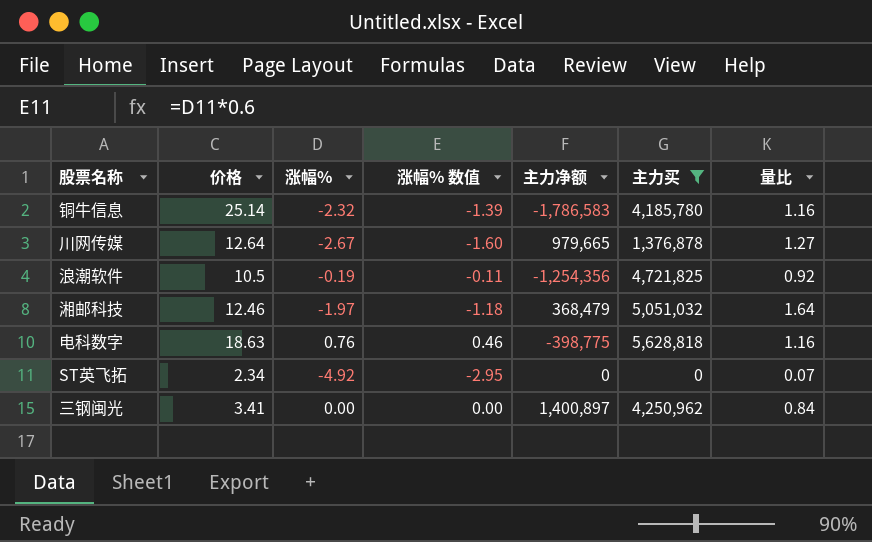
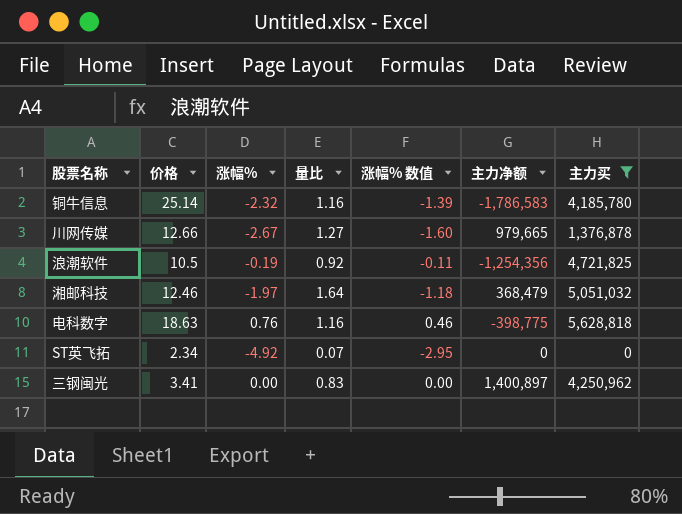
column 量比 | position: 7 -> 4
川网传媒 | 价格: 12.64 -> 12.66
三钢闽光 | 量比: 0.84 -> 0.83

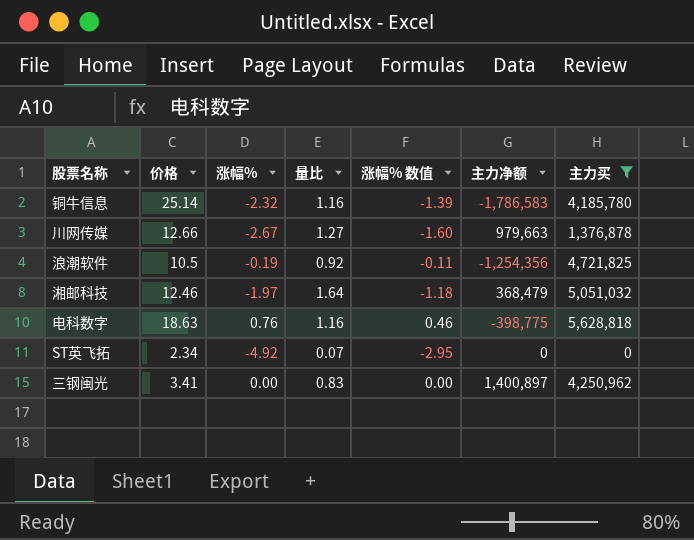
川网传媒 | 主力净额: 979,665 -> 979,663

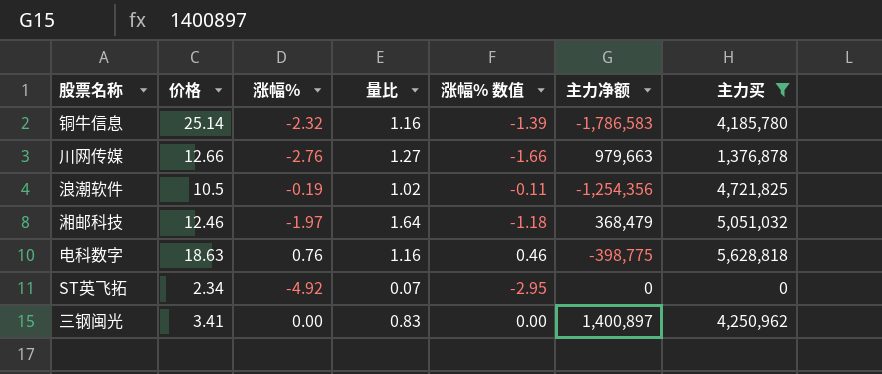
川网传媒 | 涨幅%: -2.67 -> -2.76
川网传媒 | 涨幅% 数值: -1.60 -> -1.66
浪潮软件 | 量比: 0.92 -> 1.02

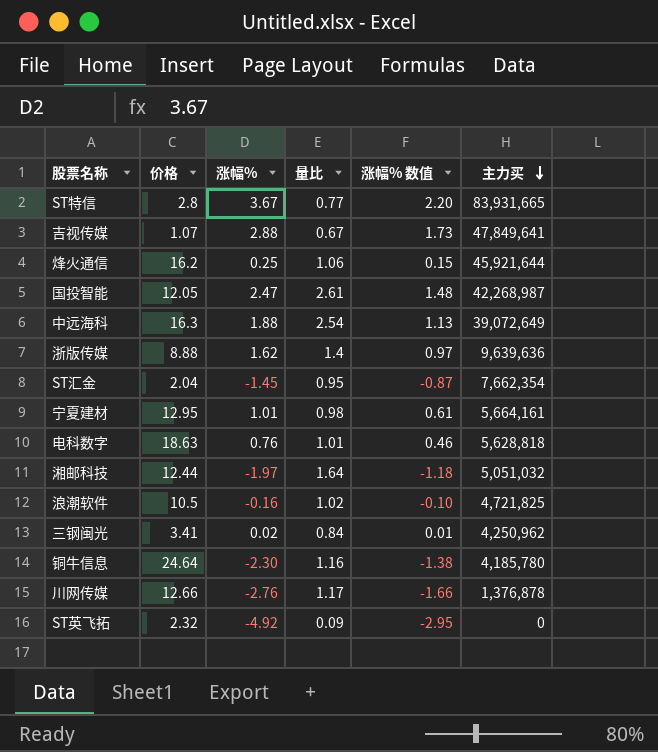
filter: 主力买 <= 5,628,818 -> none
row order: none -> 主力买 descending
column 主力净额 | position: 6 -> none
电科数字 | 量比: 1.16 -> 1.01
湘邮科技 | 价格: 12.46 -> 12.44
浪潮软件 | 涨幅%: -0.19 -> -0.16
浪潮软件 | 涨幅% 数值: -0.11 -> -0.10
三钢闽光 | 涨幅%: 0.00 -> 0.02
三钢闽光 | 量比: 0.83 -> 0.84
三钢闽光 | 涨幅% 数值: 0.00 -> 0.01
铜牛信息 | 价格: 25.14 -> 24.64
铜牛信息 | 涨幅%: -2.32 -> -2.30
铜牛信息 | 涨幅% 数值: -1.39 -> -1.38
川网传媒 | 量比: 1.27 -> 1.17
ST英飞拓 | 价格: 2.34 -> 2.32
ST英飞拓 | 量比: 0.07 -> 0.09

